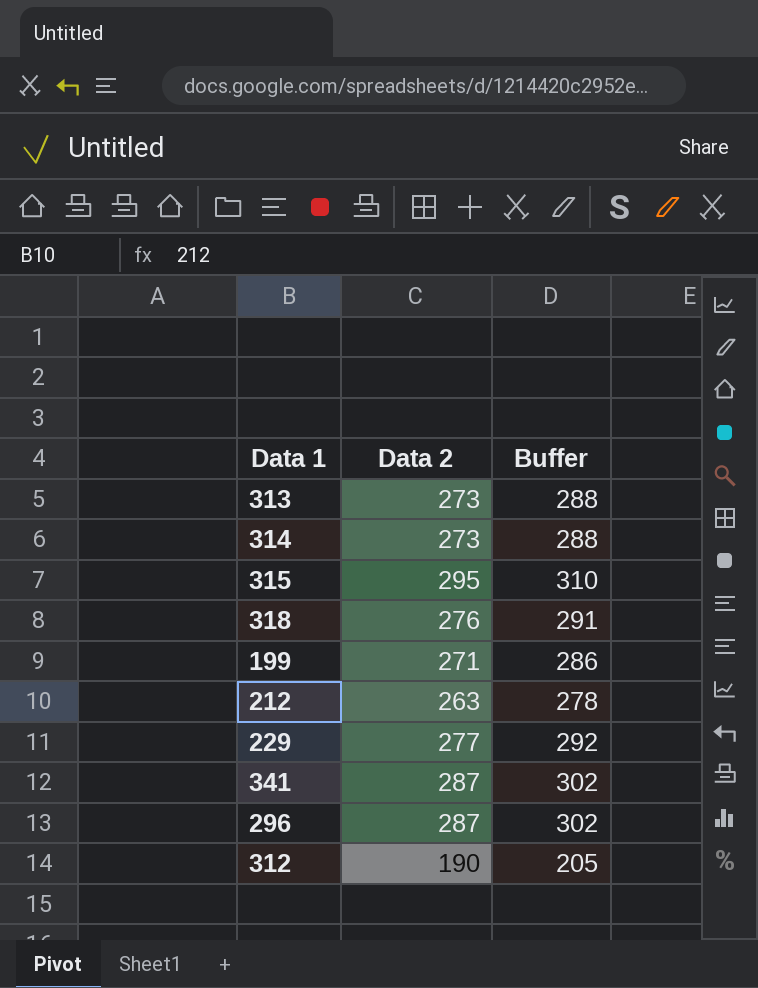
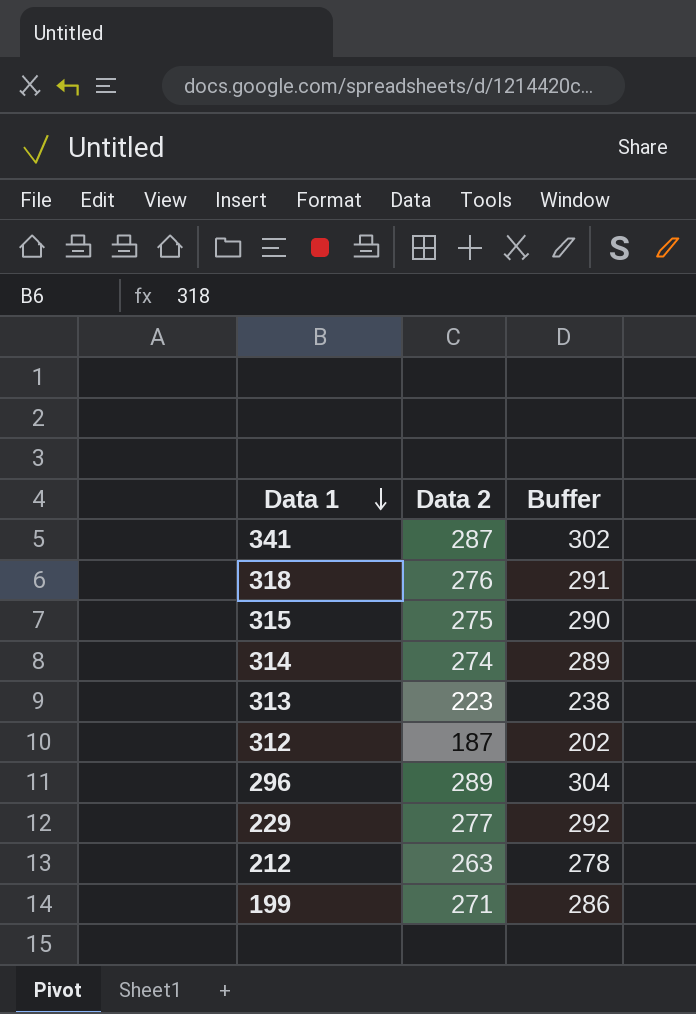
row order: none -> Data 1 descending
315 | Data 2: 295 -> 275
315 | Buffer: 310 -> 290
314 | Data 2: 273 -> 274
314 | Buffer: 288 -> 289
313 | Data 2: 273 -> 223
313 | Buffer: 288 -> 238
312 | Data 2: 190 -> 187
312 | Buffer: 205 -> 202
296 | Data 2: 287 -> 289
296 | Buffer: 302 -> 304

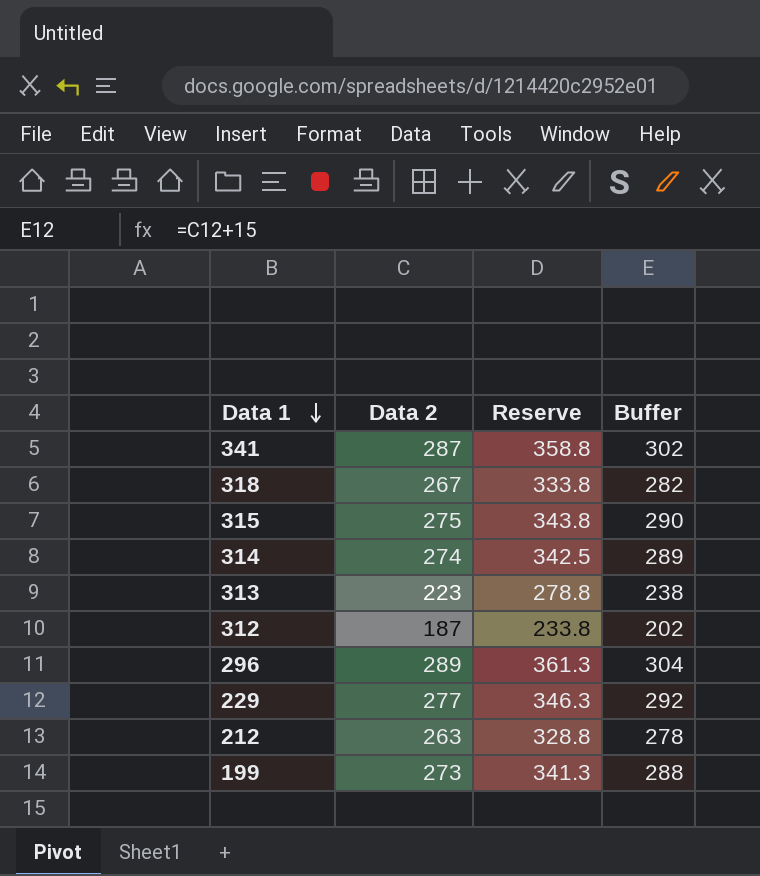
column Reserve | formula: none -> [Data 2] * 1.25
318 | Data 2: 276 -> 267
318 | Buffer: 291 -> 282
199 | Data 2: 271 -> 273
199 | Buffer: 286 -> 288

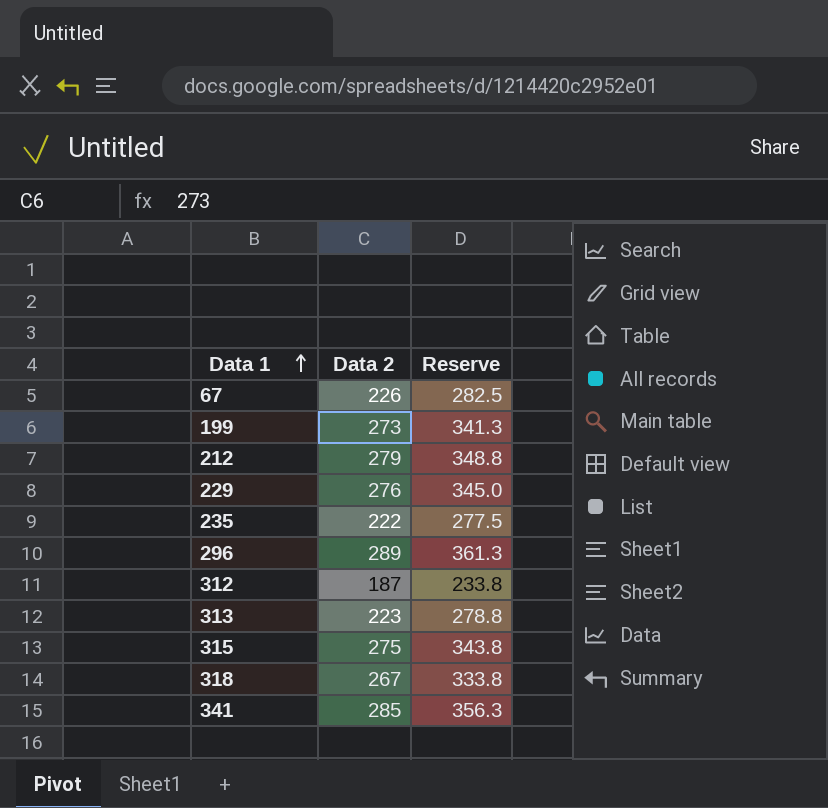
row order: Data 1 descending -> Data 1 ascending
column Buffer | formula: [Data 2] + 15 -> none
row 314: 274 | 342.5 | 289 -> none
row 67: none -> 226 | 282.5
212 | Data 2: 263 -> 279
212 | Reserve: 328.8 -> 348.8
229 | Data 2: 277 -> 276
229 | Reserve: 346.3 -> 345.0
row 235: none -> 222 | 277.5
341 | Data 2: 287 -> 285
341 | Reserve: 358.8 -> 356.3

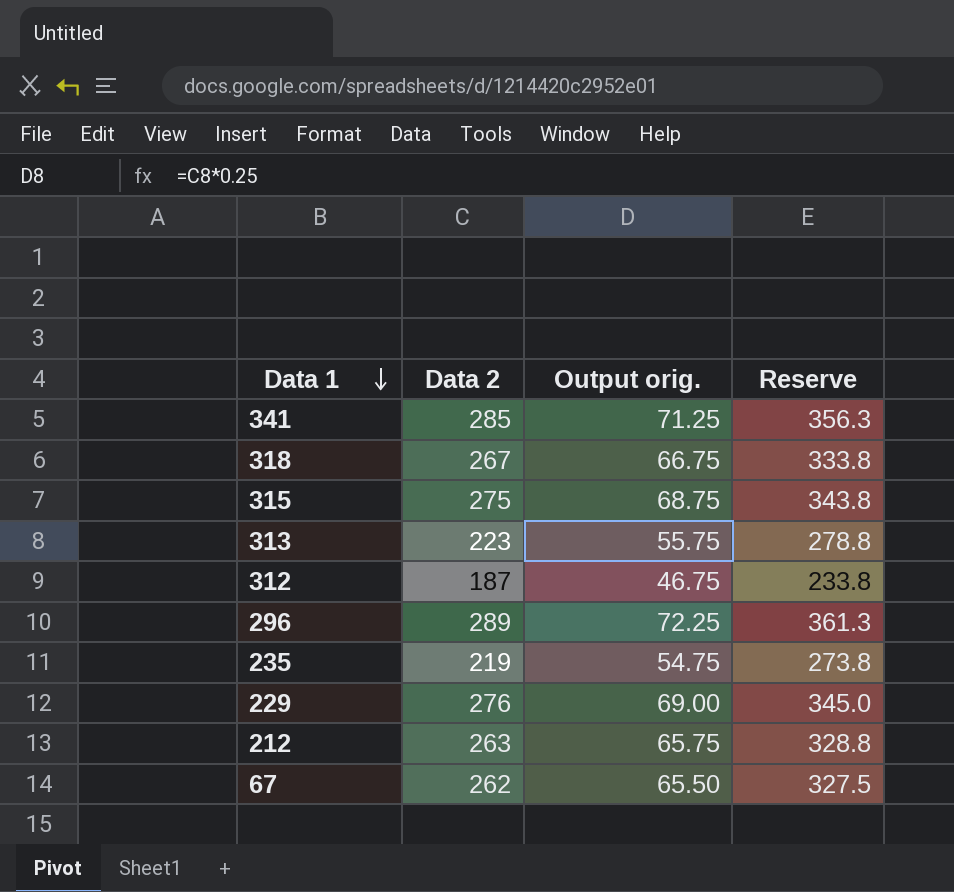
row order: Data 1 ascending -> Data 1 descending
column Output orig. | formula: none -> [Data 2] * 0.25
row 199: 273 | 341.3 -> none
235 | Data 2: 222 -> 219
235 | Reserve: 277.5 -> 273.8
212 | Data 2: 279 -> 263
212 | Reserve: 348.8 -> 328.8
67 | Data 2: 226 -> 262
67 | Reserve: 282.5 -> 327.5

